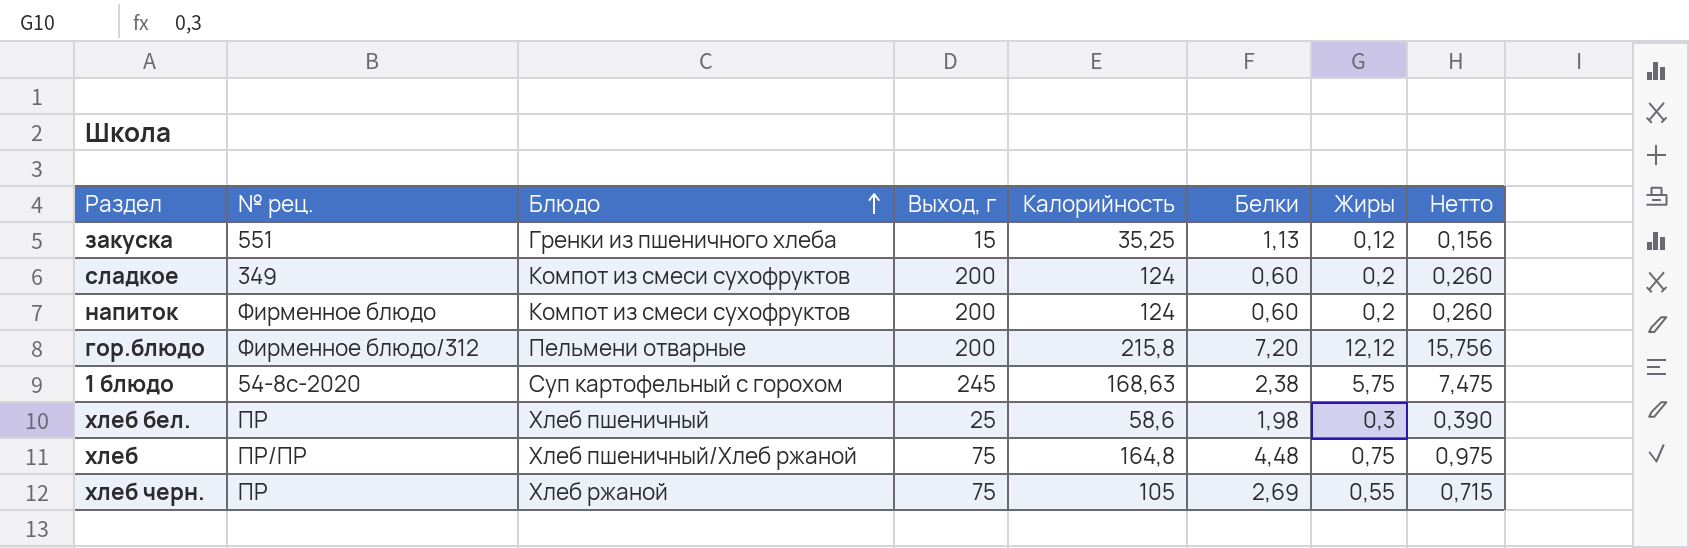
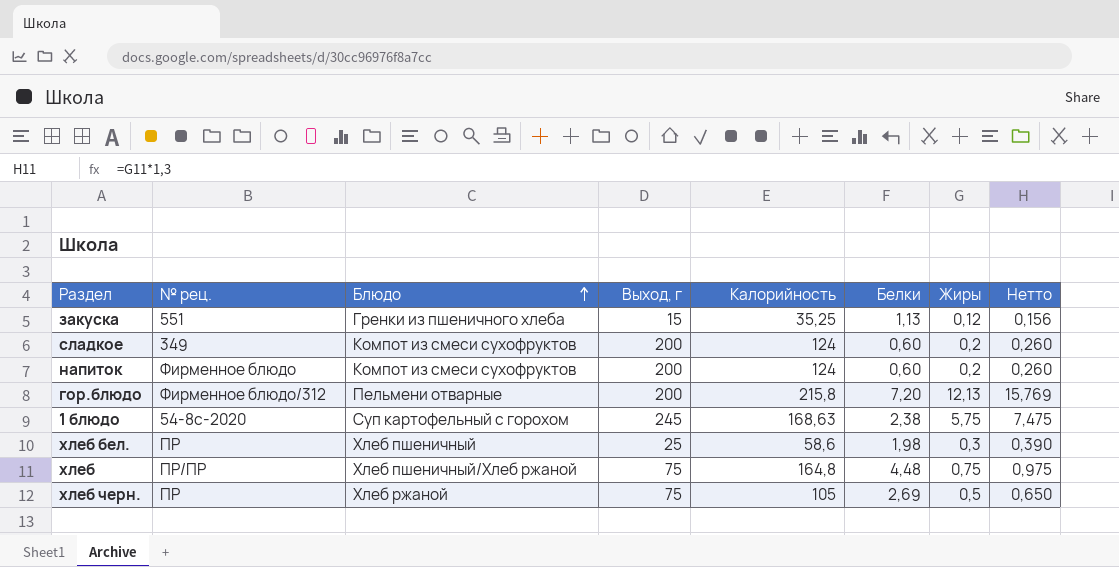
гор.блюдо | Жиры: 12,12 -> 12,13
гор.блюдо | Нетто: 15,756 -> 15,769
хлеб черн. | Жиры: 0,55 -> 0,5
хлеб черн. | Нетто: 0,715 -> 0,650

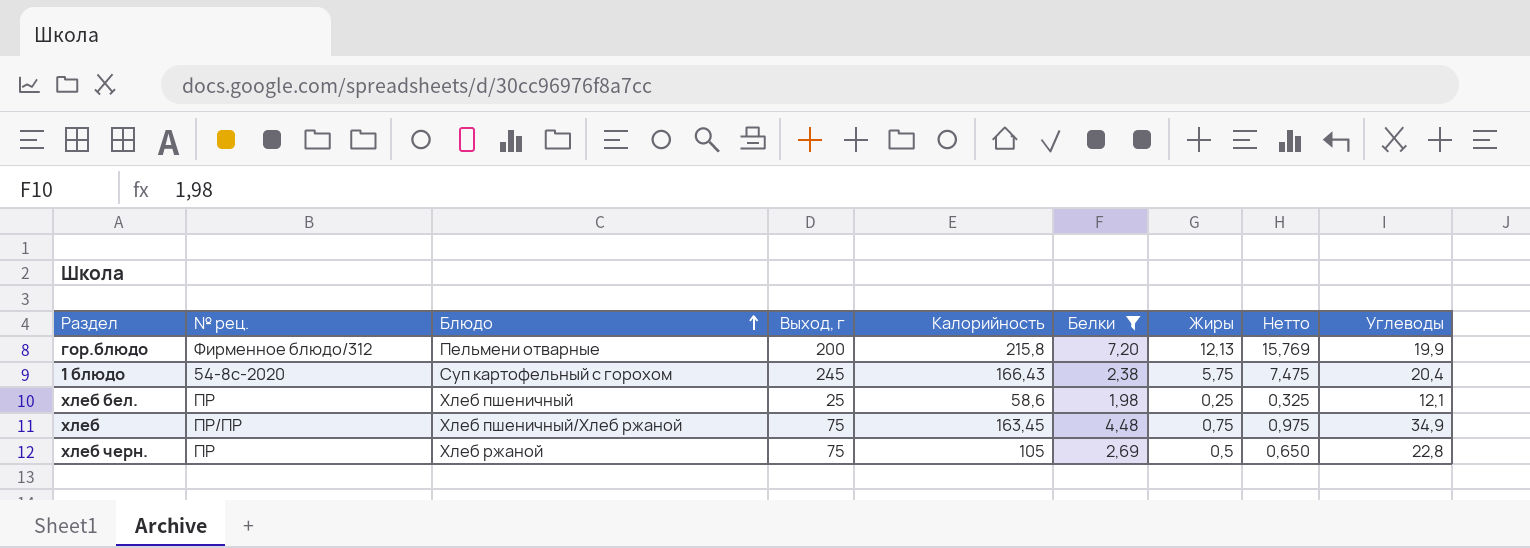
filter: none -> Белки >= 1,98
column Углеводы | position: none -> 9
1 блюдо | Калорийность: 168,63 -> 166,43
хлеб бел. | Жиры: 0,3 -> 0,25
хлеб бел. | Нетто: 0,390 -> 0,325
хлеб | Калорийность: 164,8 -> 163,45

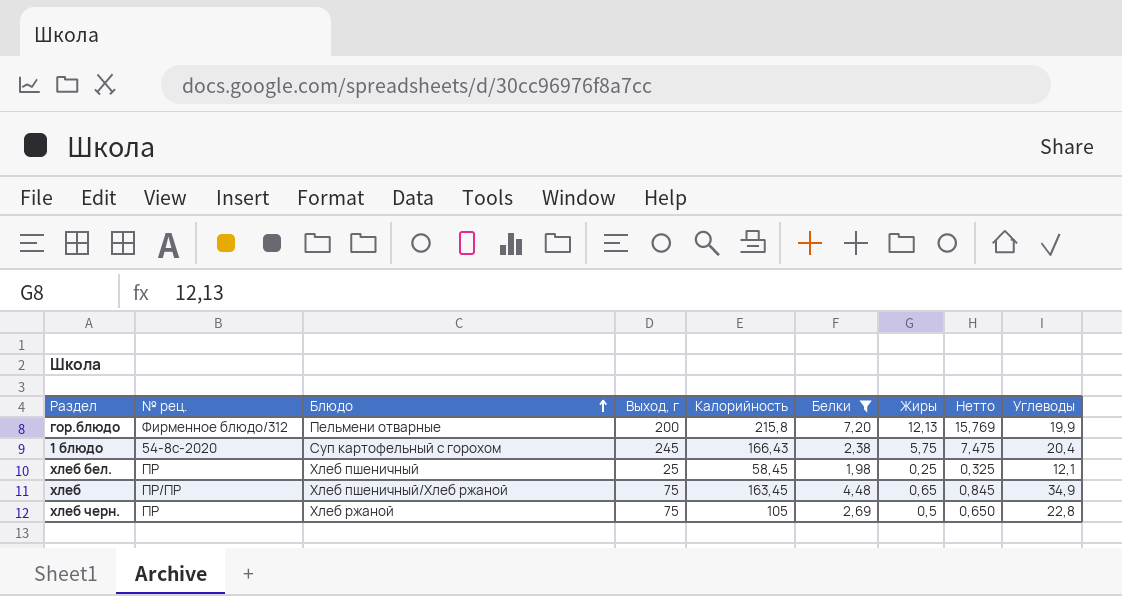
хлеб бел. | Калорийность: 58,6 -> 58,45
хлеб | Жиры: 0,75 -> 0,65
хлеб | Нетто: 0,975 -> 0,845

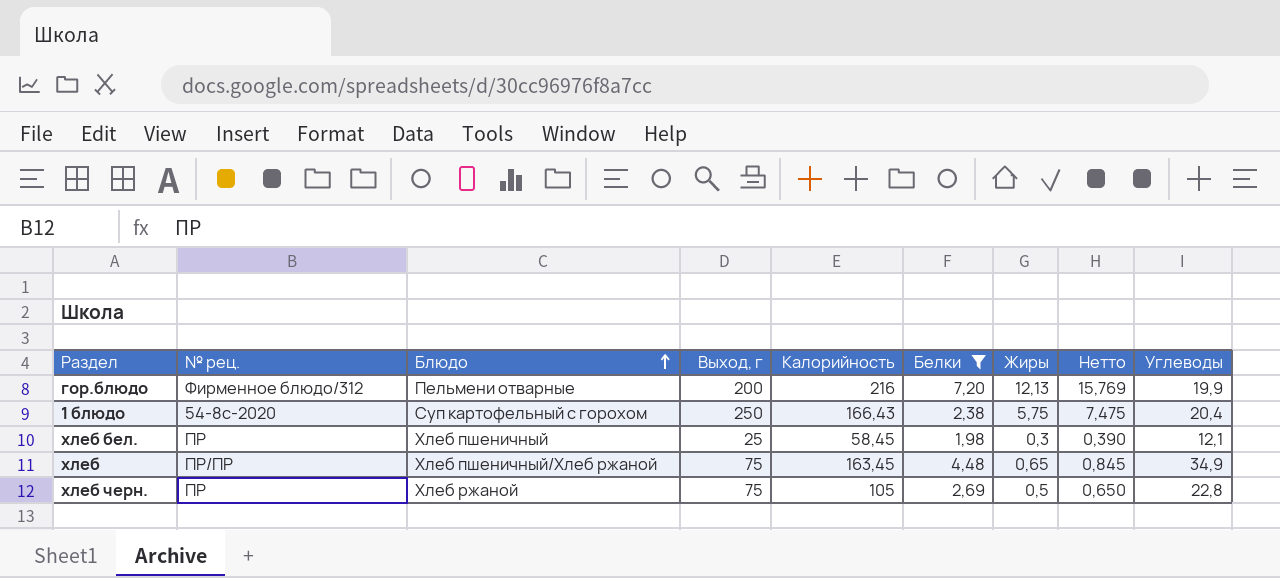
гор.блюдо | Калорийность: 215,8 -> 216
1 блюдо | Выход, г: 245 -> 250
хлеб бел. | Жиры: 0,25 -> 0,3
хлеб бел. | Нетто: 0,325 -> 0,390

